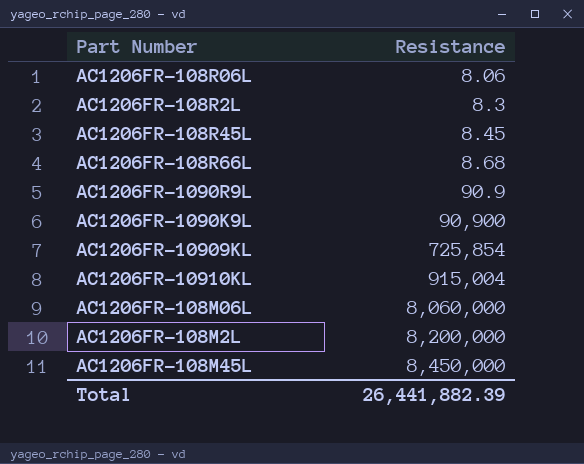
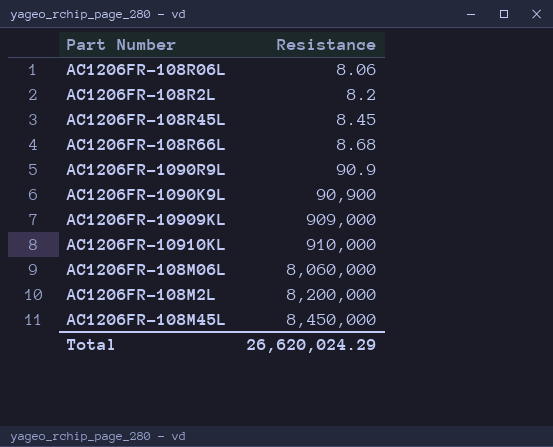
AC1206FR-108R2L | Resistance: 8.3 -> 8.2
AC1206FR-10909KL | Resistance: 725,854 -> 909,000
AC1206FR-10910KL | Resistance: 915,004 -> 910,000
Total | Resistance: 26,441,882.39 -> 26,620,024.29

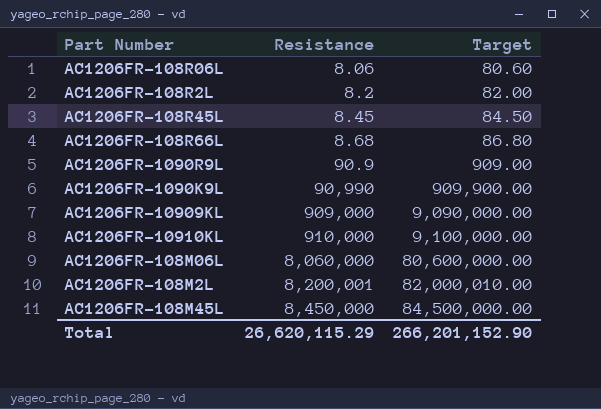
column Target | formula: none -> [Resistance] * 10
AC1206FR-1090K9L | Resistance: 90,900 -> 90,990
AC1206FR-108M2L | Resistance: 8,200,000 -> 8,200,001
Total | Resistance: 26,620,024.29 -> 26,620,115.29

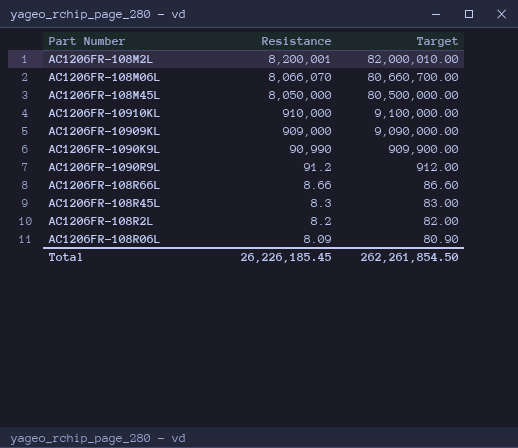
row order: Resistance ascending -> Resistance descending
AC1206FR-108M06L | Resistance: 8,060,000 -> 8,066,070
AC1206FR-108M06L | Target: 80,600,000.00 -> 80,660,700.00
AC1206FR-108M45L | Resistance: 8,450,000 -> 8,050,000
AC1206FR-108M45L | Target: 84,500,000.00 -> 80,500,000.00
AC1206FR-1090R9L | Resistance: 90.9 -> 91.2
AC1206FR-1090R9L | Target: 909.00 -> 912.00
AC1206FR-108R66L | Resistance: 8.68 -> 8.66
AC1206FR-108R66L | Target: 86.80 -> 86.60
AC1206FR-108R45L | Resistance: 8.45 -> 8.3
AC1206FR-108R45L | Target: 84.50 -> 83.00
AC1206FR-108R06L | Resistance: 8.06 -> 8.09
AC1206FR-108R06L | Target: 80.60 -> 80.90
Total | Resistance: 26,620,115.29 -> 26,226,185.45
Total | Target: 266,201,152.90 -> 262,261,854.50

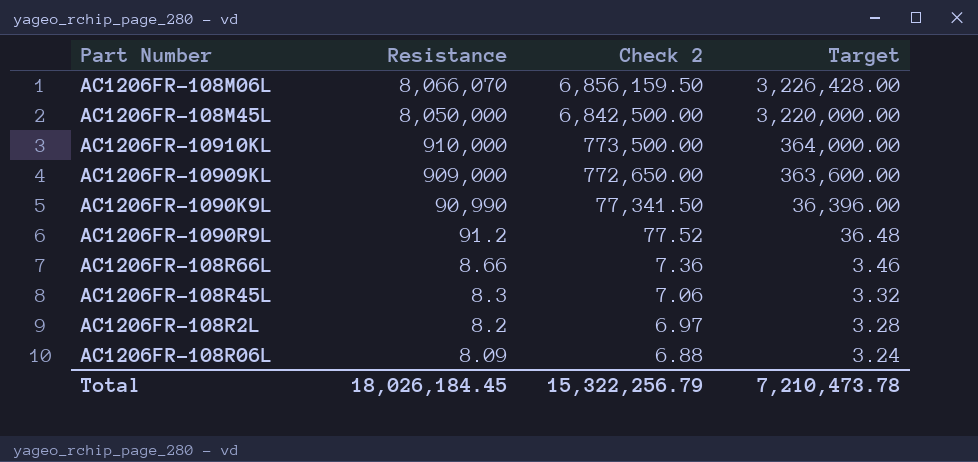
column Check 2 | formula: none -> [Resistance] * 0.85
column Target | formula: [Resistance] * 10 -> [Resistance] * 0.4
row AC1206FR-108M2L: 8,200,001 | 82,000,010.00 -> none
Total | Resistance: 26,226,185.45 -> 18,026,184.45
Total | Target: 262,261,854.50 -> 7,210,473.78

